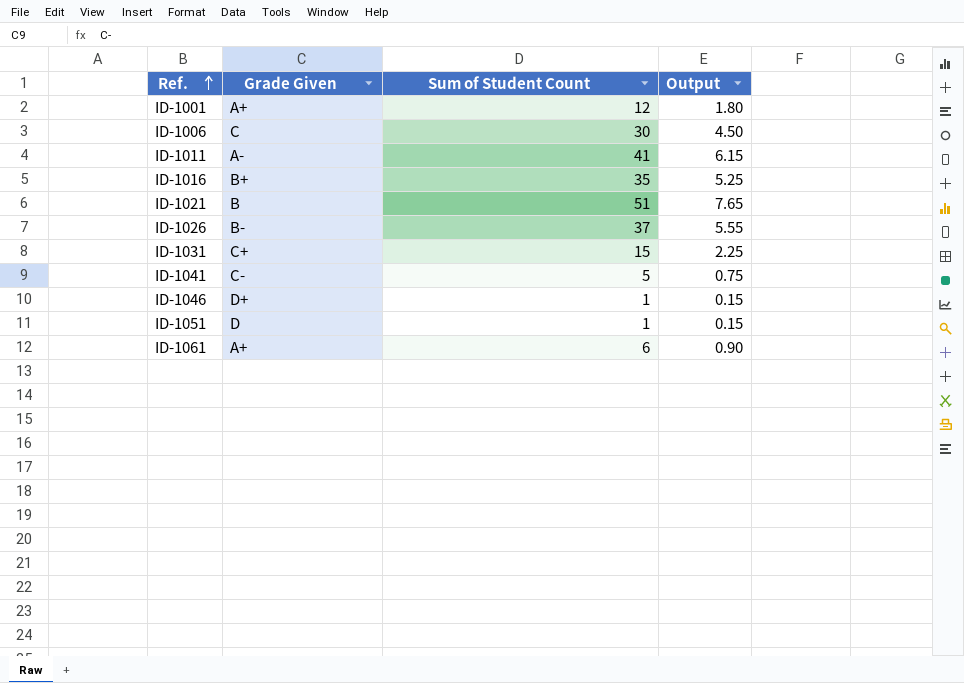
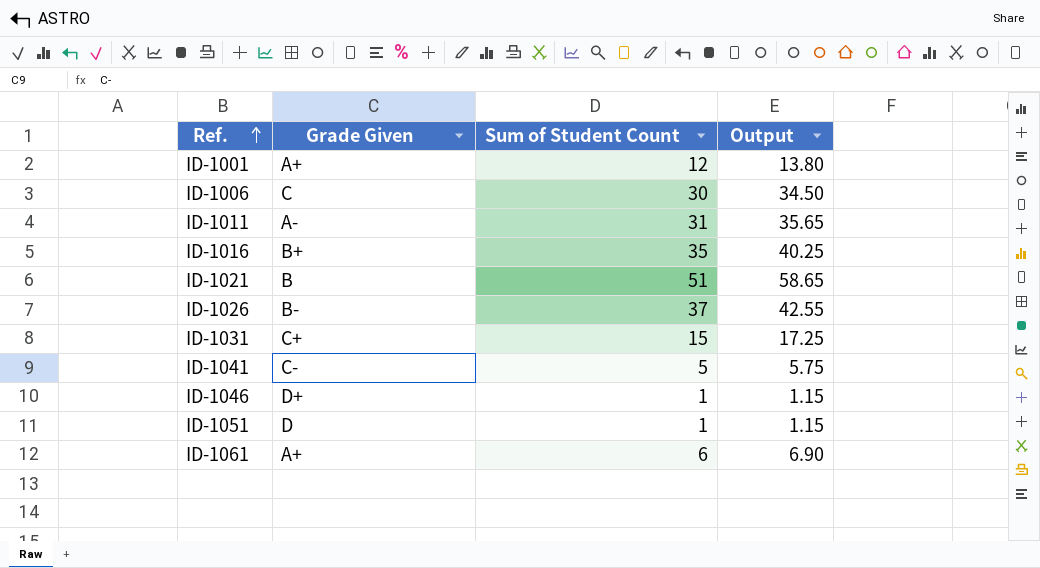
column Output | formula: [Sum of Student Count] * 0.15 -> [Sum of Student Count] * 1.15
ID-1011 | Sum of Student Count: 41 -> 31

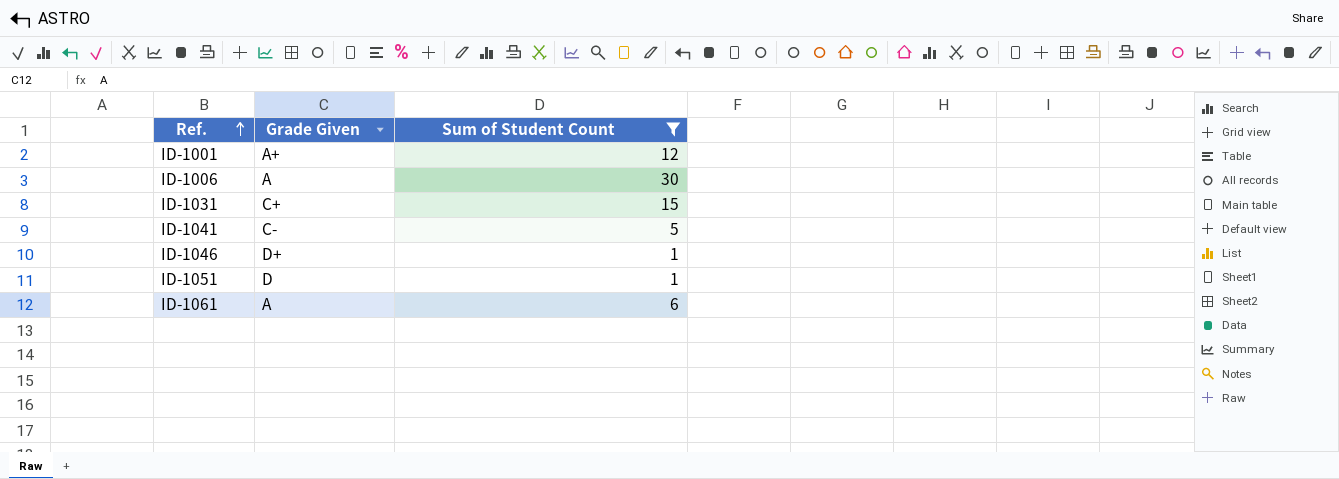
filter: none -> Sum of Student Count <= 30
column Output | formula: [Sum of Student Count] * 1.15 -> none
ID-1006 | Grade Given: C -> A
ID-1061 | Grade Given: A+ -> A

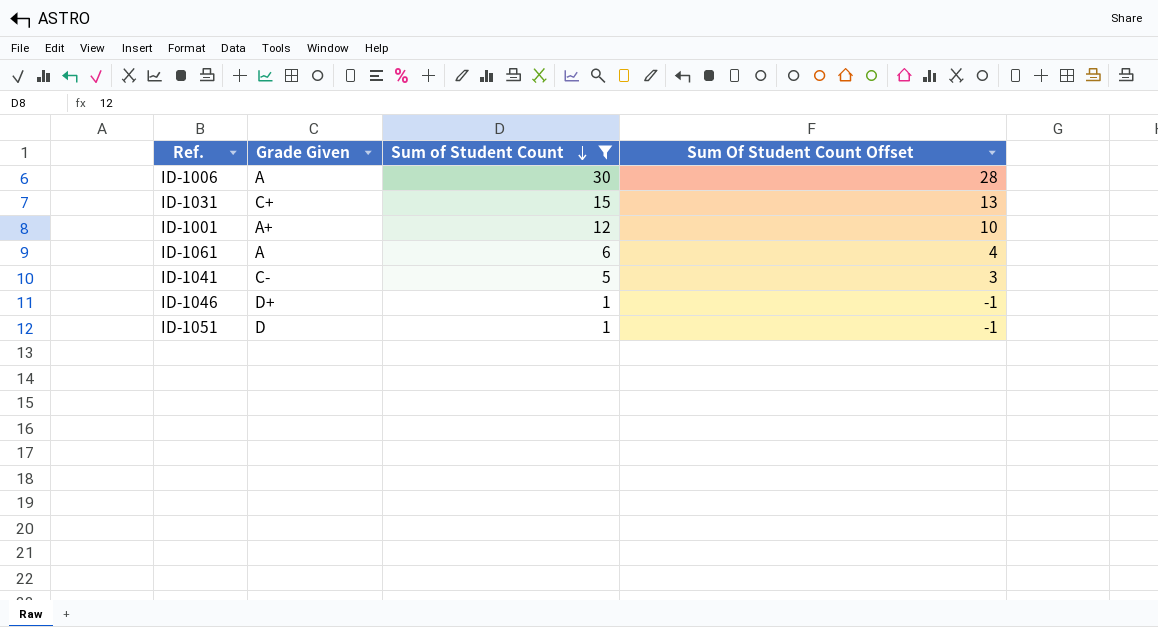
row order: Ref. ascending -> Sum of Student Count descending
column Sum Of Student Count Offset | formula: none -> [Sum of Student Count] - 2

